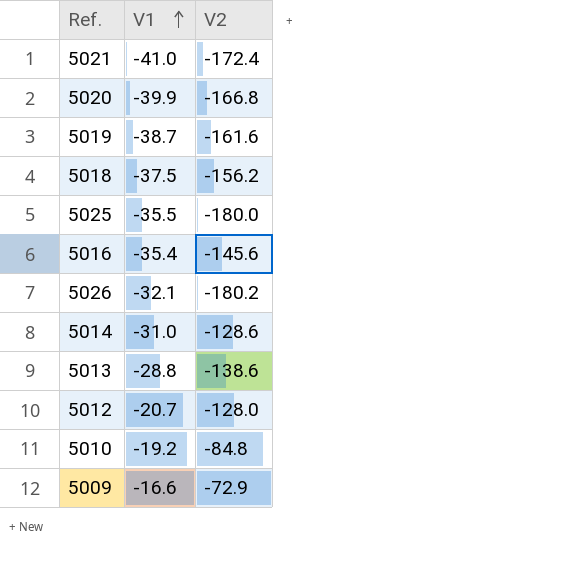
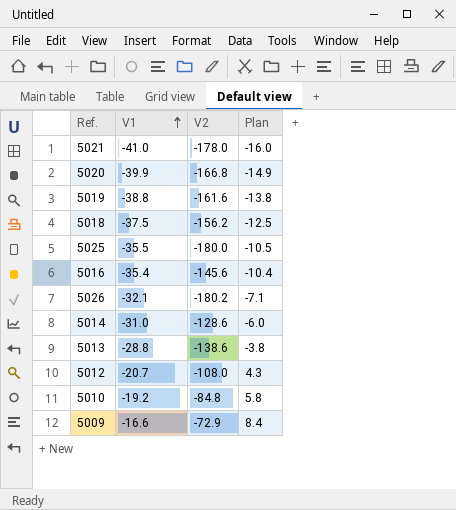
column Plan | formula: none -> [V1] + 25
5021 | V2: -172.4 -> -178.0
5019 | V1: -38.7 -> -38.8
5012 | V2: -128.0 -> -108.0

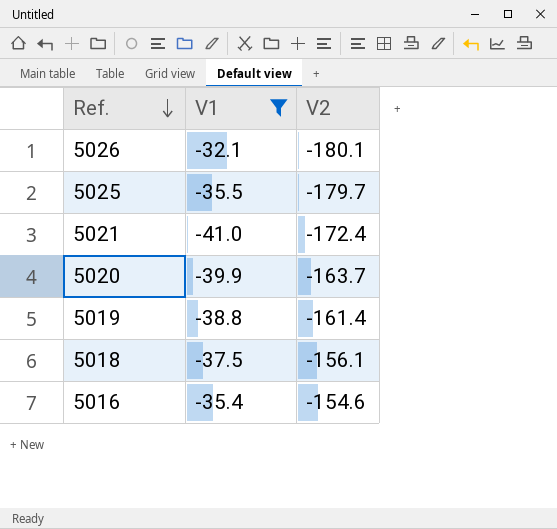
filter: none -> V1 <= -32.1
row order: V1 ascending -> Ref. descending
column Plan | formula: [V1] + 25 -> none
5026 | V2: -180.2 -> -180.1
5025 | V2: -180.0 -> -179.7
5021 | V2: -178.0 -> -172.4
5020 | V2: -166.8 -> -163.7
5019 | V2: -161.6 -> -161.4
5018 | V2: -156.2 -> -156.1
5016 | V2: -145.6 -> -154.6

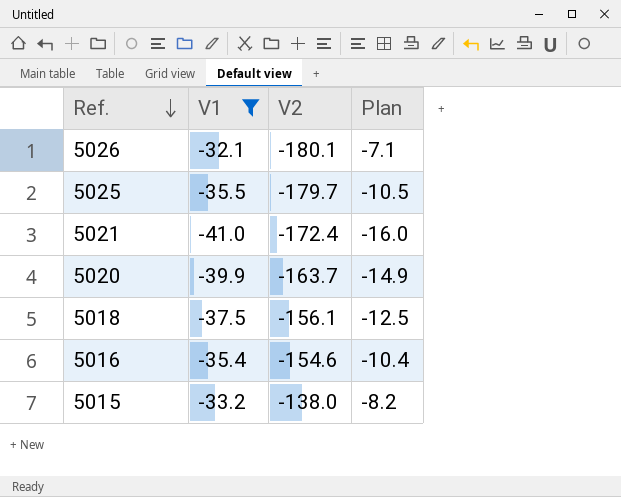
column Plan | formula: none -> [V1] + 25
row 5019: -38.8 | -161.4 -> none
row 5015: none -> -33.2 | -138.0 | -8.2

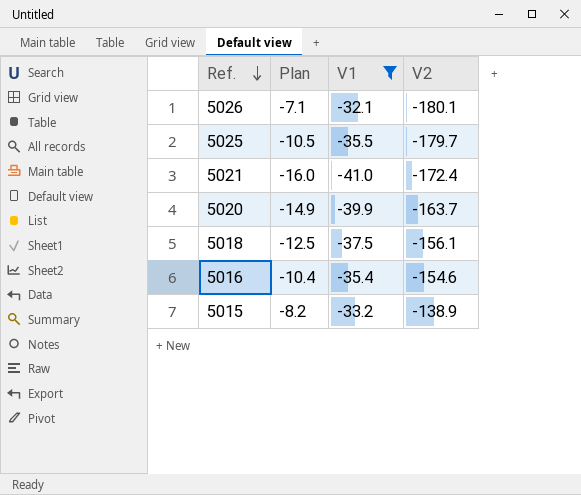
column Plan | position: 4 -> 2
5015 | V2: -138.0 -> -138.9

